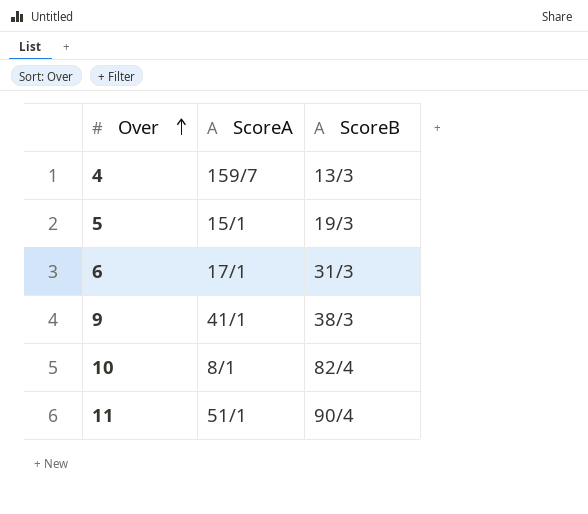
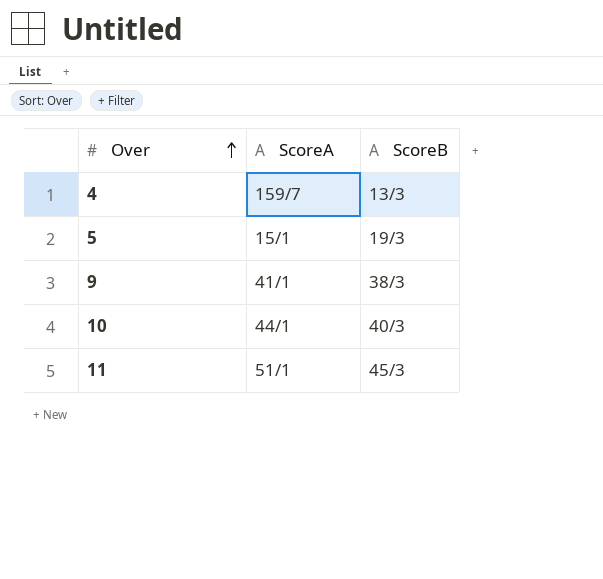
row 6: 17/1 | 31/3 -> none
10 | ScoreA: 8/1 -> 44/1
10 | ScoreB: 82/4 -> 40/3
11 | ScoreB: 90/4 -> 45/3

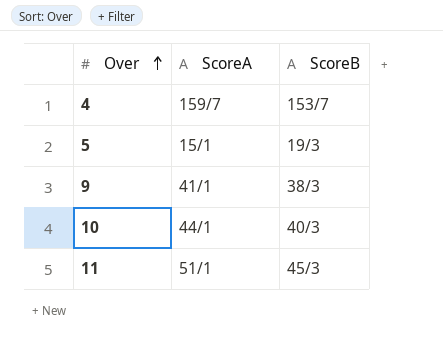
4 | ScoreB: 13/3 -> 153/7

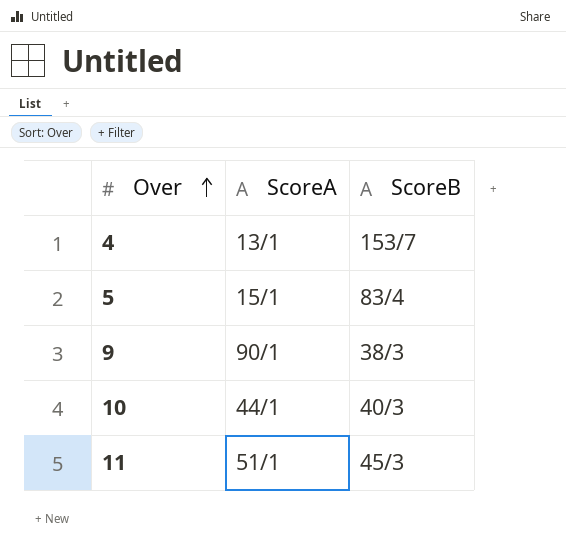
4 | ScoreA: 159/7 -> 13/1
5 | ScoreB: 19/3 -> 83/4
9 | ScoreA: 41/1 -> 90/1

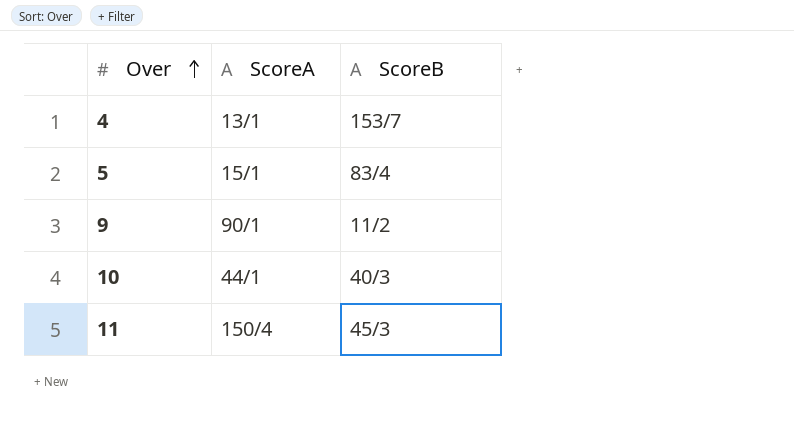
9 | ScoreB: 38/3 -> 11/2
11 | ScoreA: 51/1 -> 150/4

